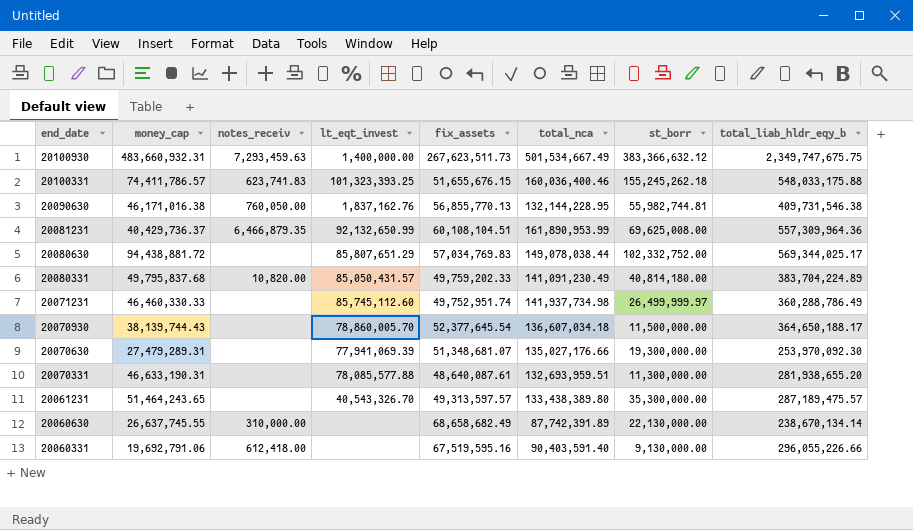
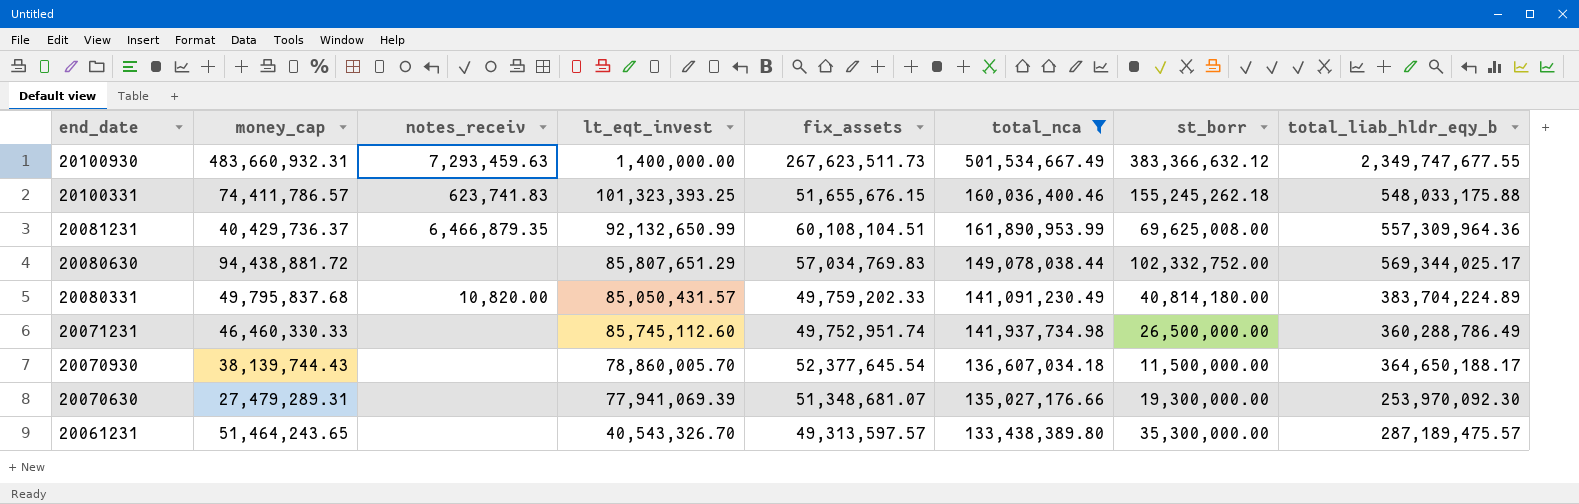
filter: none -> total_nca >= 133,438,389.80
20100930 | total_liab_hldr_eqy_b: 2,349,747,675.75 -> 2,349,747,677.55
20071231 | st_borr: 26,499,999.97 -> 26,500,000.00

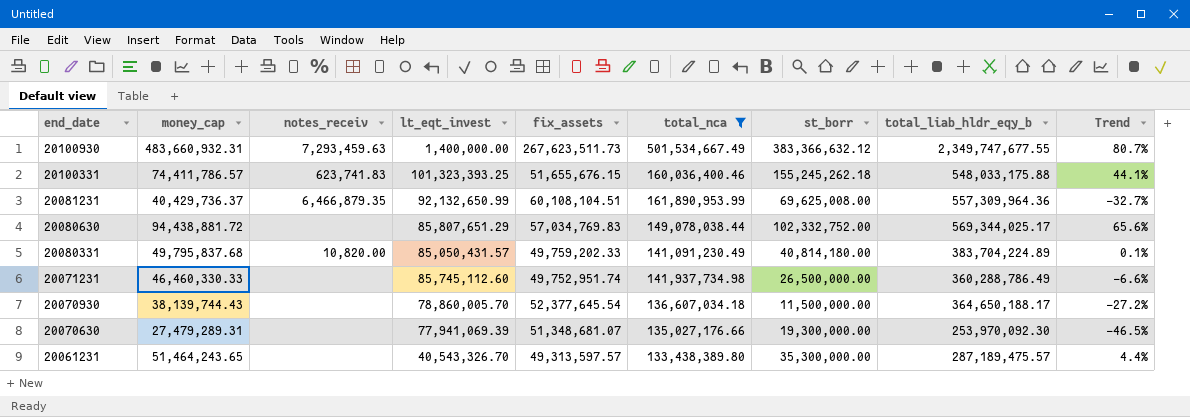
column Trend | formula: none -> ([money_cap] - [fix_assets]) / [fix_assets]

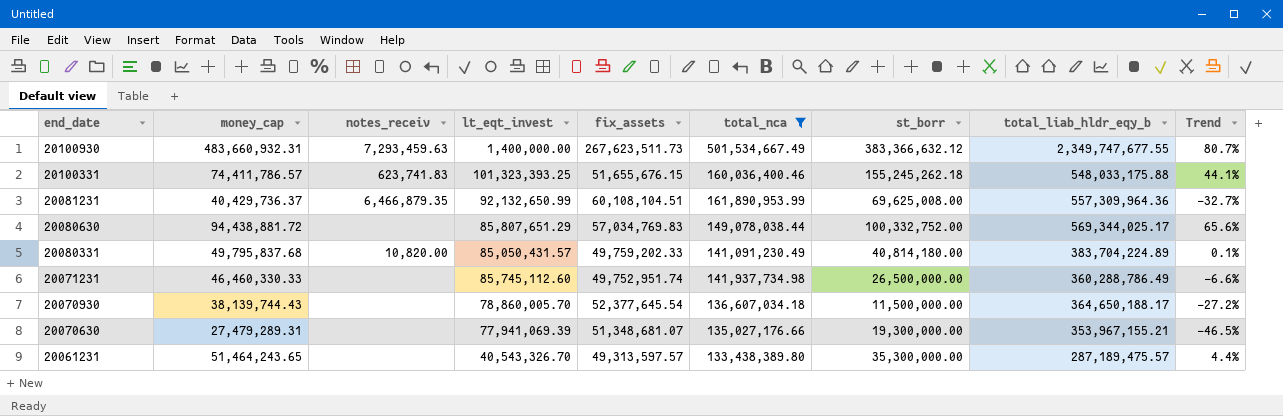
20080630 | st_borr: 102,332,752.00 -> 100,332,752.00
20070630 | total_liab_hldr_eqy_b: 253,970,092.30 -> 353,967,155.21

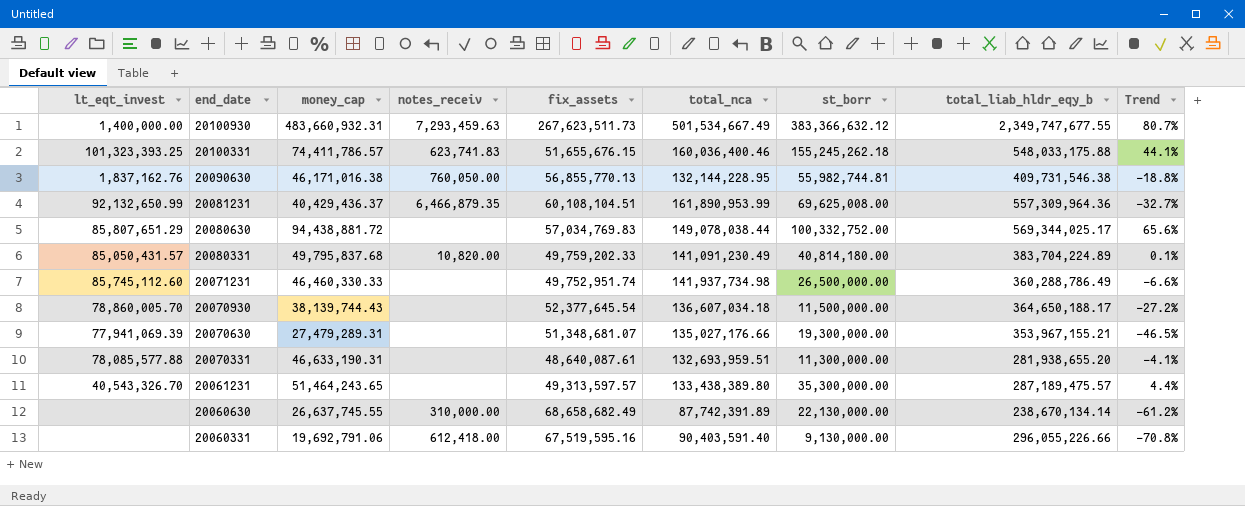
filter: total_nca >= 133,438,389.80 -> none
column lt_eqt_invest | position: 4 -> 1
20081231 | money_cap: 40,429,736.37 -> 40,429,436.37

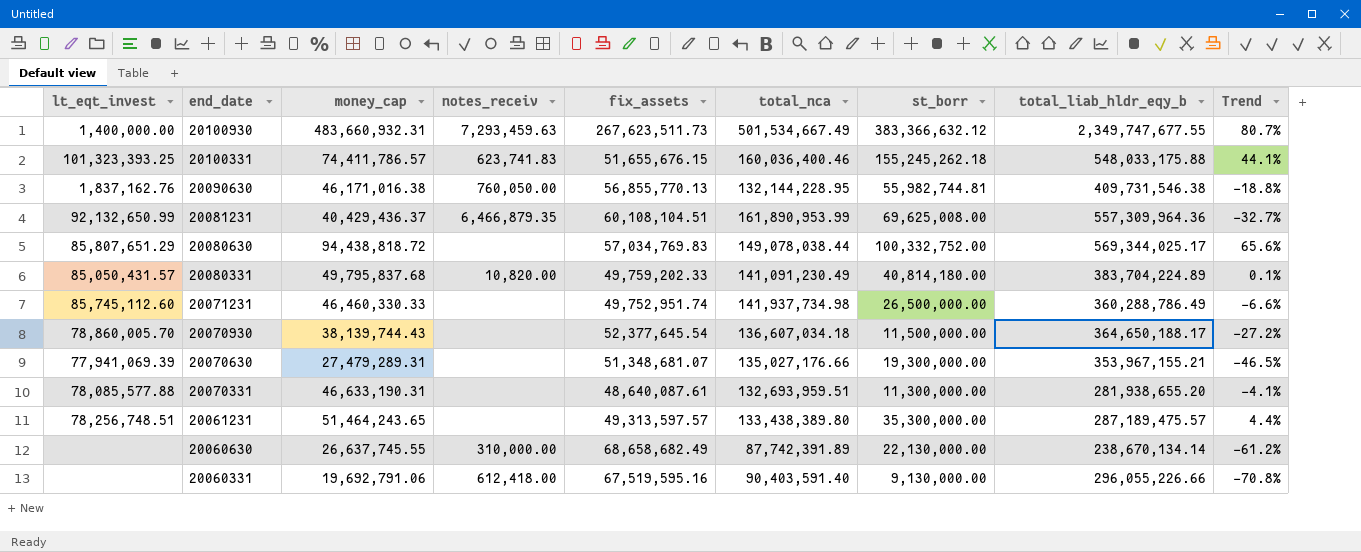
20080630 | money_cap: 94,438,881.72 -> 94,438,818.72
20061231 | lt_eqt_invest: 40,543,326.70 -> 78,256,748.51

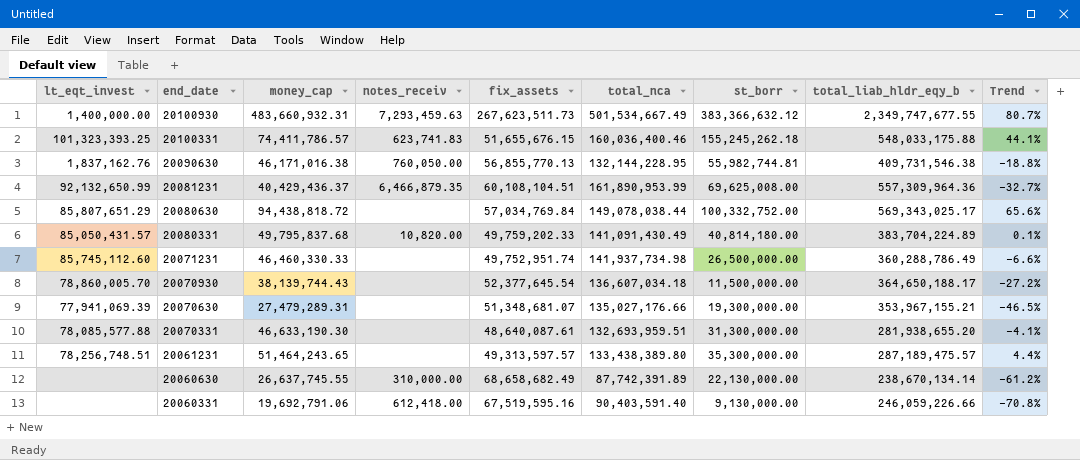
20080630 | fix_assets: 57,034,769.83 -> 57,034,769.84
20080630 | total_liab_hldr_eqy_b: 569,344,025.17 -> 569,343,025.17
20080331 | total_nca: 141,091,230.49 -> 141,091,430.49
20070331 | money_cap: 46,633,190.31 -> 46,633,190.30
20070331 | st_borr: 11,300,000.00 -> 31,300,000.00
20060331 | total_liab_hldr_eqy_b: 296,055,226.66 -> 246,059,226.66

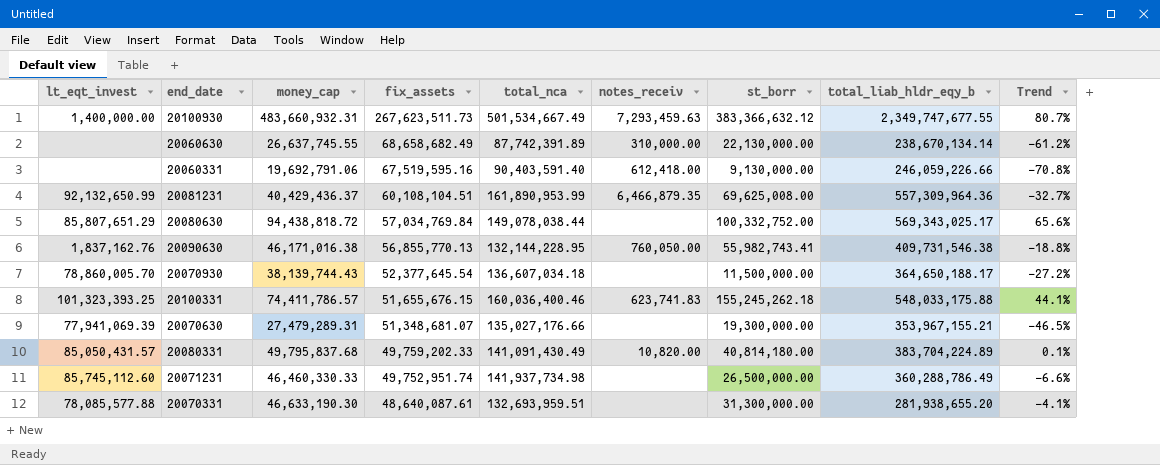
row order: end_date descending -> fix_assets descending
column notes_receiv | position: 4 -> 6
row 20061231: 78,256,748.51 | 51,464,243.65 | none | 49,313,597.57 | 133,438,389.80 | 35,300,000.00 | 287,189,475.57 | 4.4% -> none
20090630 | st_borr: 55,982,744.81 -> 55,982,743.41

